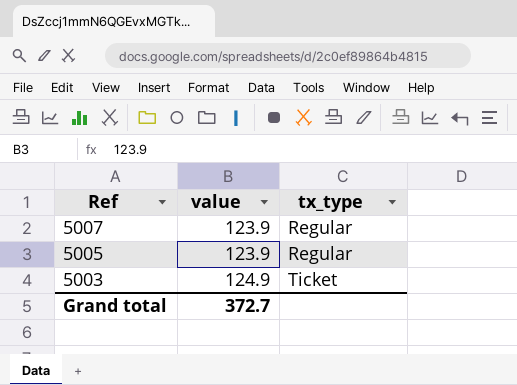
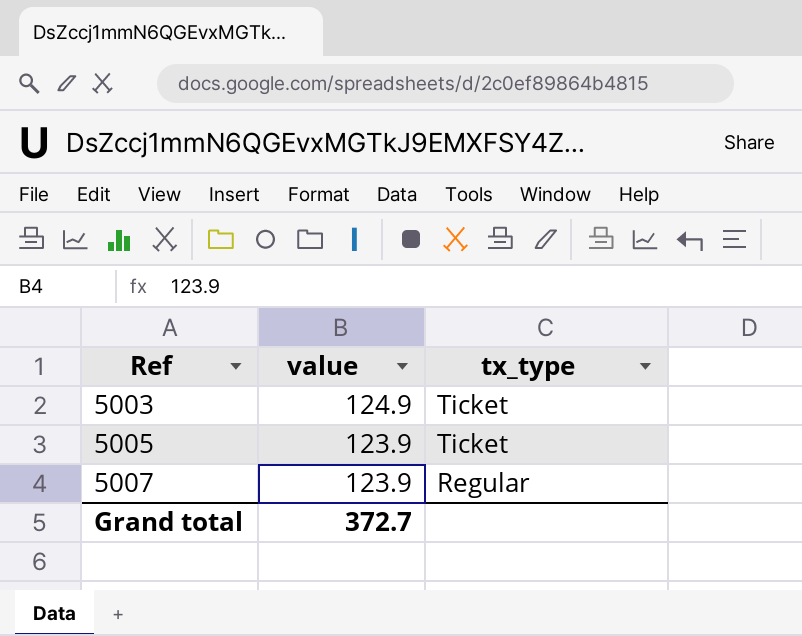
row order: Ref descending -> Ref ascending
5005 | tx_type: Regular -> Ticket

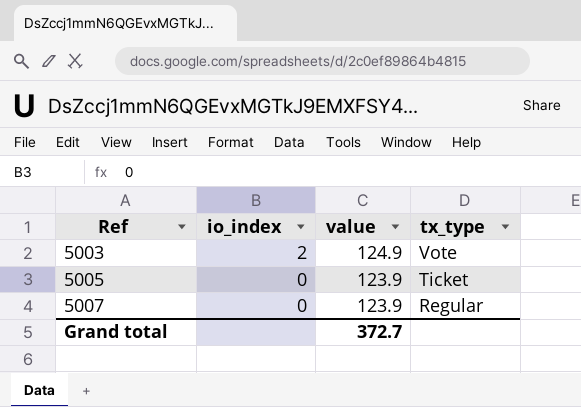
column io_index | position: none -> 2
5003 | tx_type: Ticket -> Vote

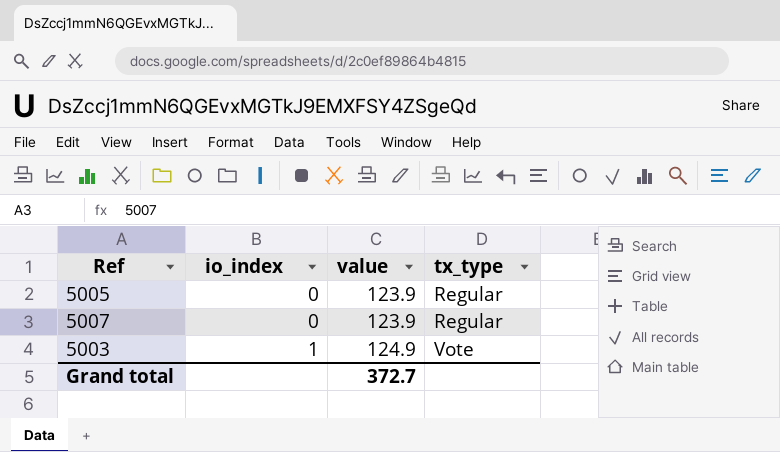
row order: Ref ascending -> io_index ascending
5005 | tx_type: Ticket -> Regular
5003 | io_index: 2 -> 1

